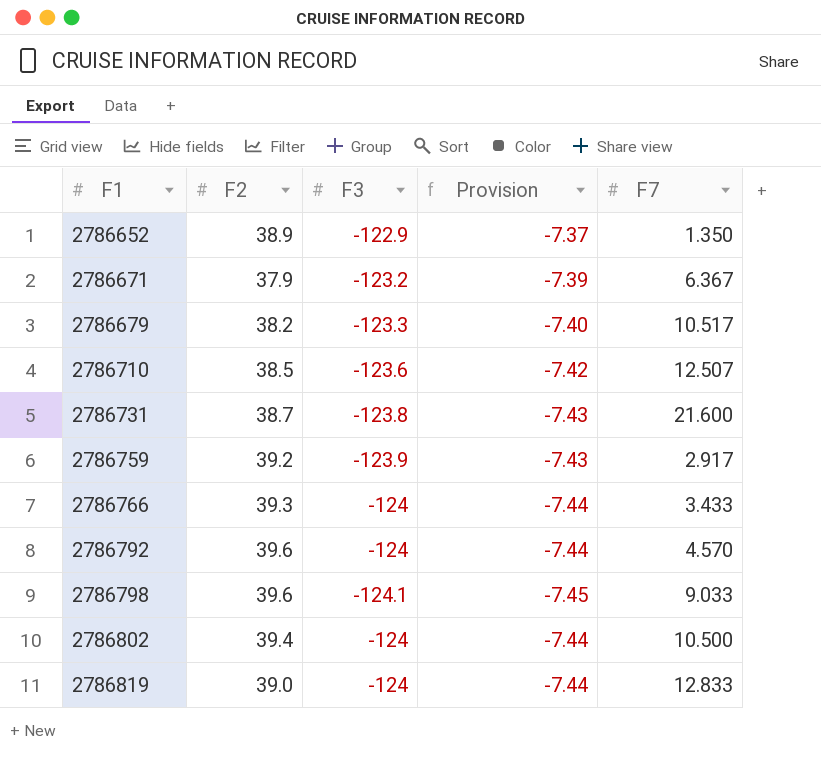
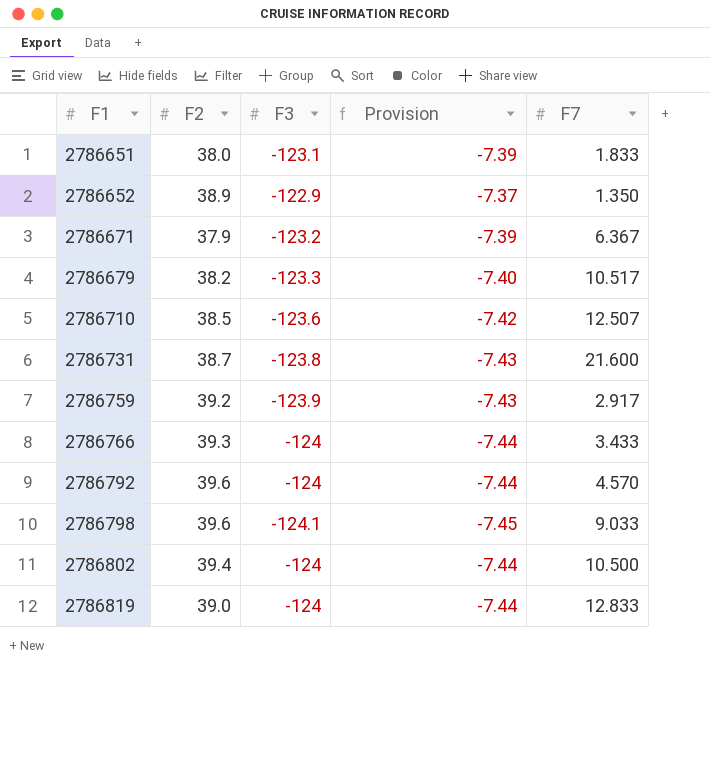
row 2786651: none -> 38.0 | -123.1 | -7.39 | 1.833

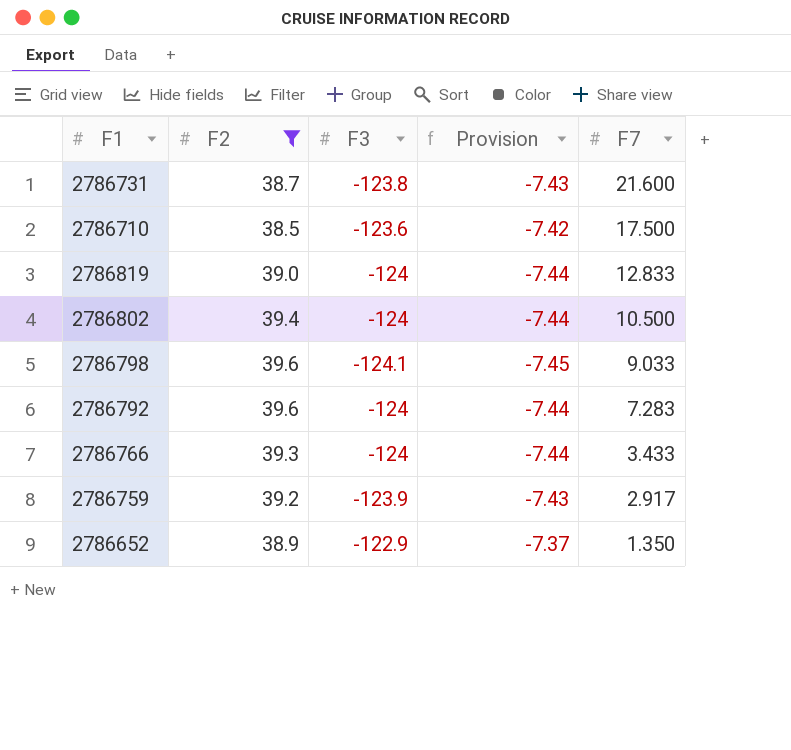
filter: none -> F2 >= 38.5
row order: F1 ascending -> F7 descending
2786710 | F7: 12.507 -> 17.500
2786792 | F7: 4.570 -> 7.283

